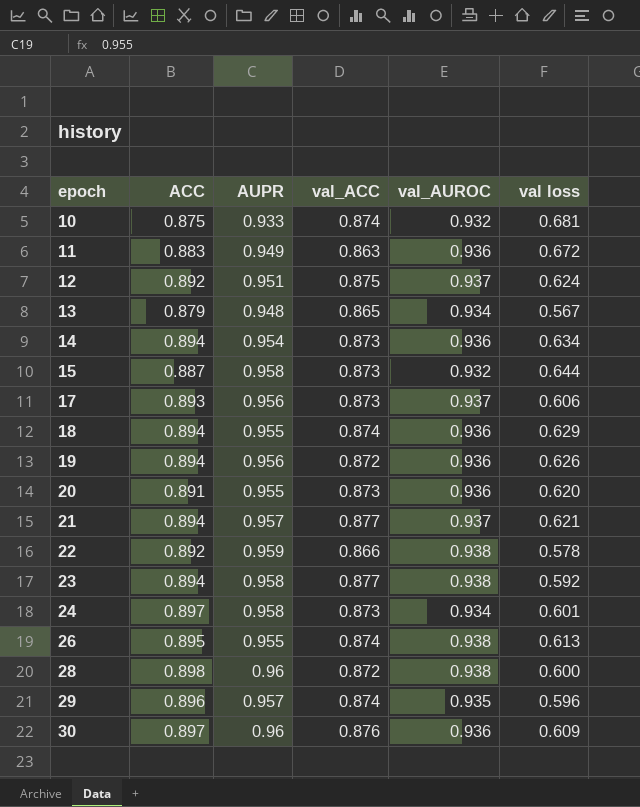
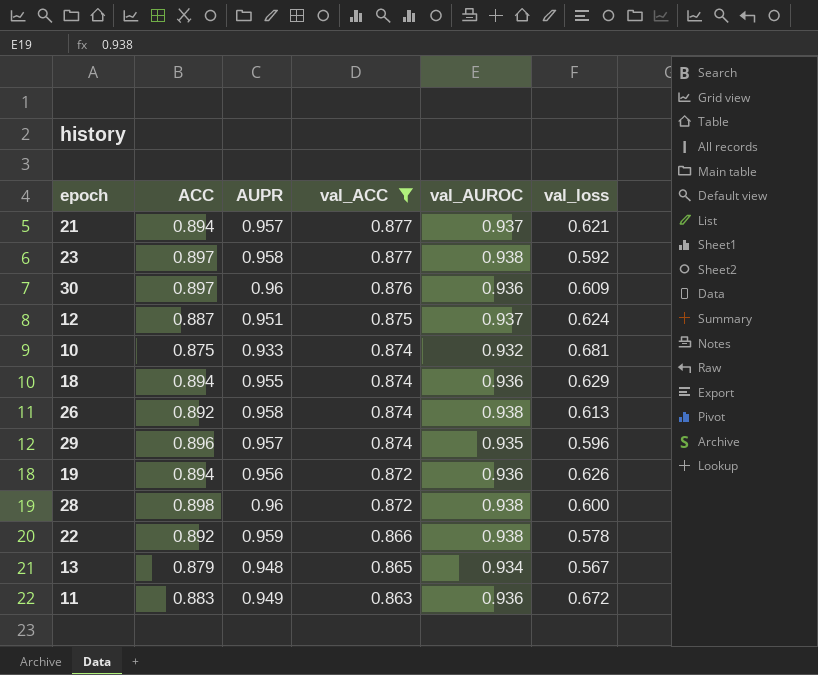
filter: none -> val_ACC != 0.873
row order: epoch ascending -> val_ACC descending
column name: val loss -> val_loss
23 | ACC: 0.894 -> 0.897
12 | ACC: 0.892 -> 0.887
26 | ACC: 0.895 -> 0.892
26 | AUPR: 0.955 -> 0.958

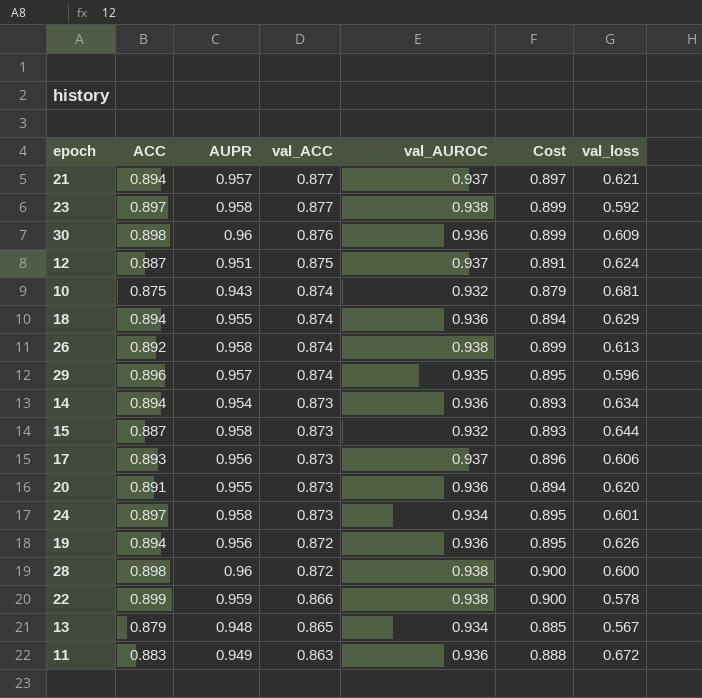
filter: val_ACC != 0.873 -> none
column Cost | formula: none -> [AUPR] * [val_AUROC]
30 | ACC: 0.897 -> 0.898
10 | AUPR: 0.933 -> 0.943
22 | ACC: 0.892 -> 0.899

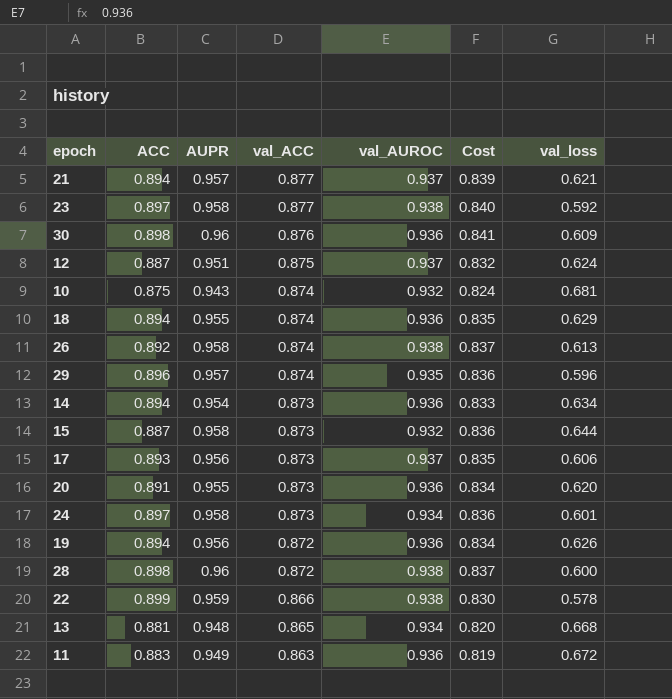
column Cost | formula: [AUPR] * [val_AUROC] -> [AUPR] * [val_ACC]
13 | ACC: 0.879 -> 0.881
13 | val_loss: 0.567 -> 0.668

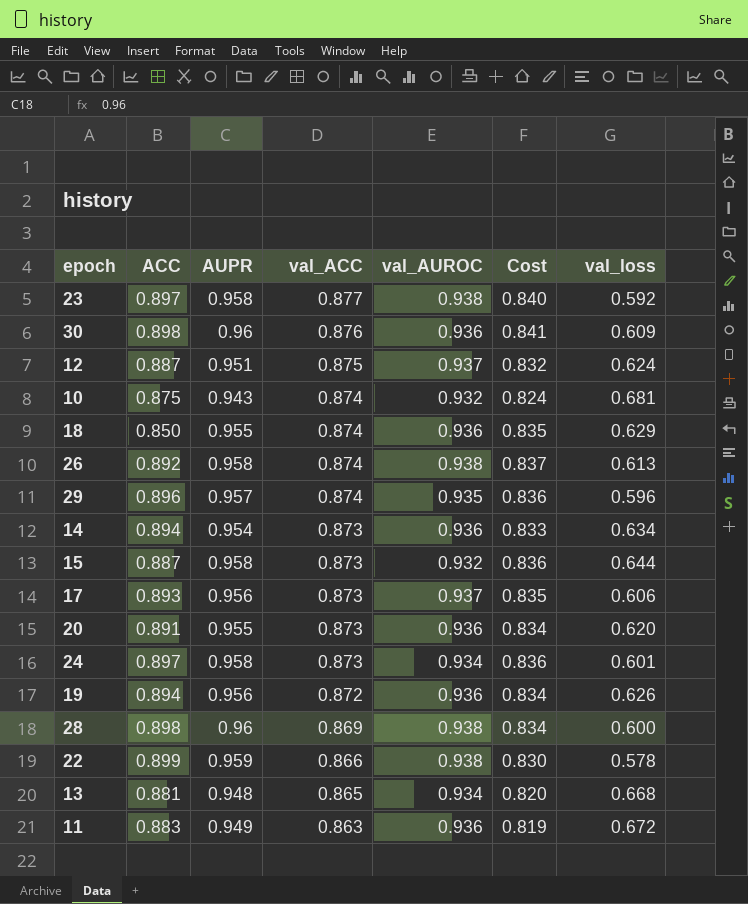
row 21: 0.894 | 0.957 | 0.877 | 0.937 | 0.839 | 0.621 -> none
18 | ACC: 0.894 -> 0.850
28 | val_ACC: 0.872 -> 0.869
28 | Cost: 0.837 -> 0.834

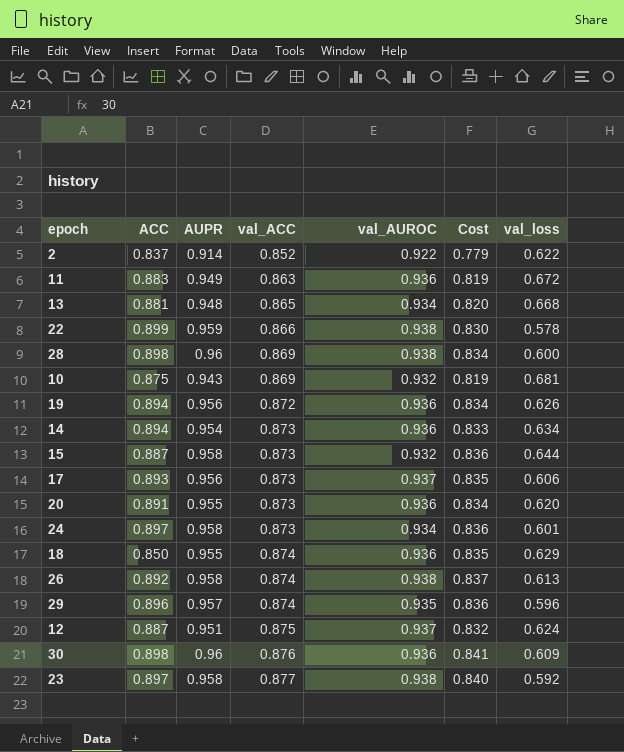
row order: val_ACC descending -> val_ACC ascending
row 2: none -> 0.837 | 0.914 | 0.852 | 0.922 | 0.779 | 0.622
10 | val_ACC: 0.874 -> 0.869
10 | Cost: 0.824 -> 0.819

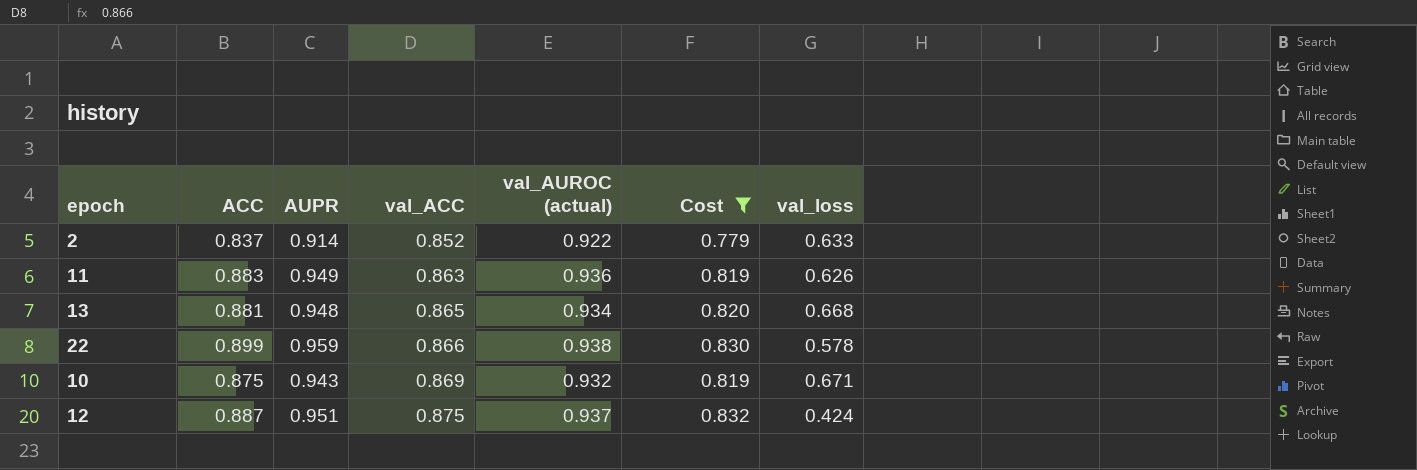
filter: none -> Cost <= 0.832
column name: val_AUROC -> val_AUROC (actual)
2 | val_loss: 0.622 -> 0.633
11 | val_loss: 0.672 -> 0.626
10 | val_loss: 0.681 -> 0.671
12 | val_loss: 0.624 -> 0.424

